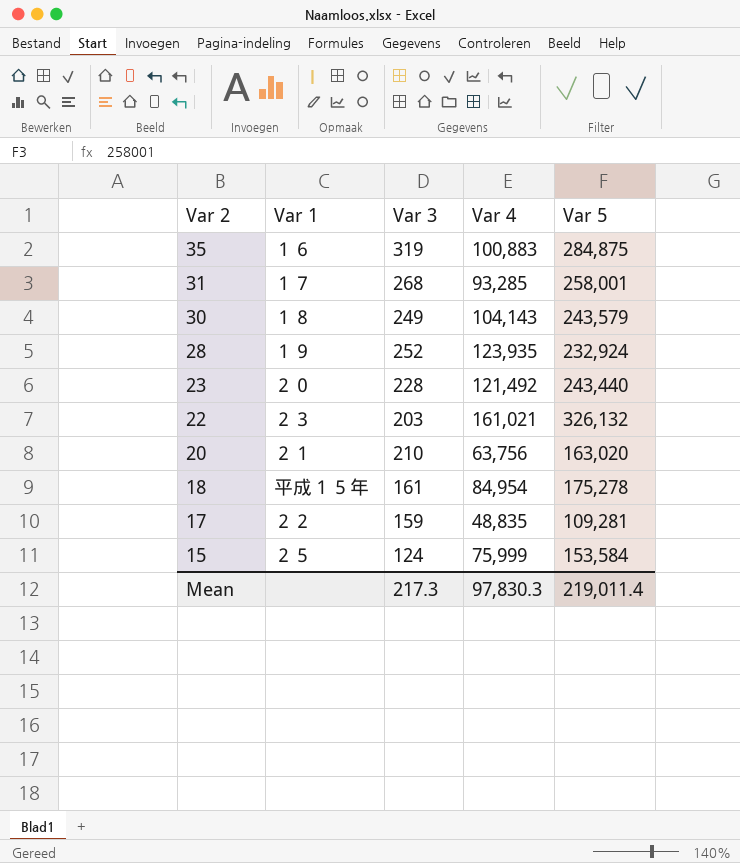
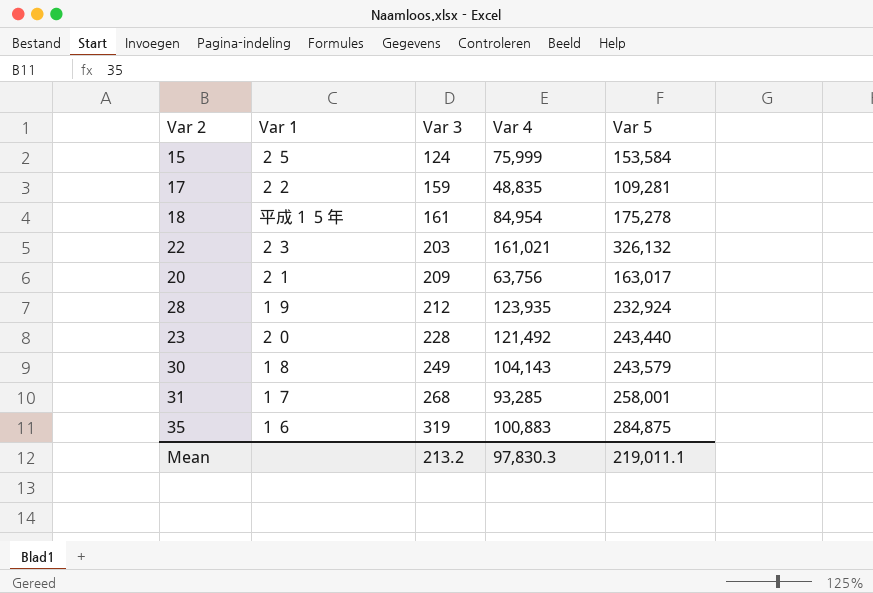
row order: Var 2 descending -> Var 3 ascending
20 | Var 3: 210 -> 209
20 | Var 5: 163,020 -> 163,017
28 | Var 3: 252 -> 212
Mean | Var 3: 217.3 -> 213.2
Mean | Var 5: 219,011.4 -> 219,011.1

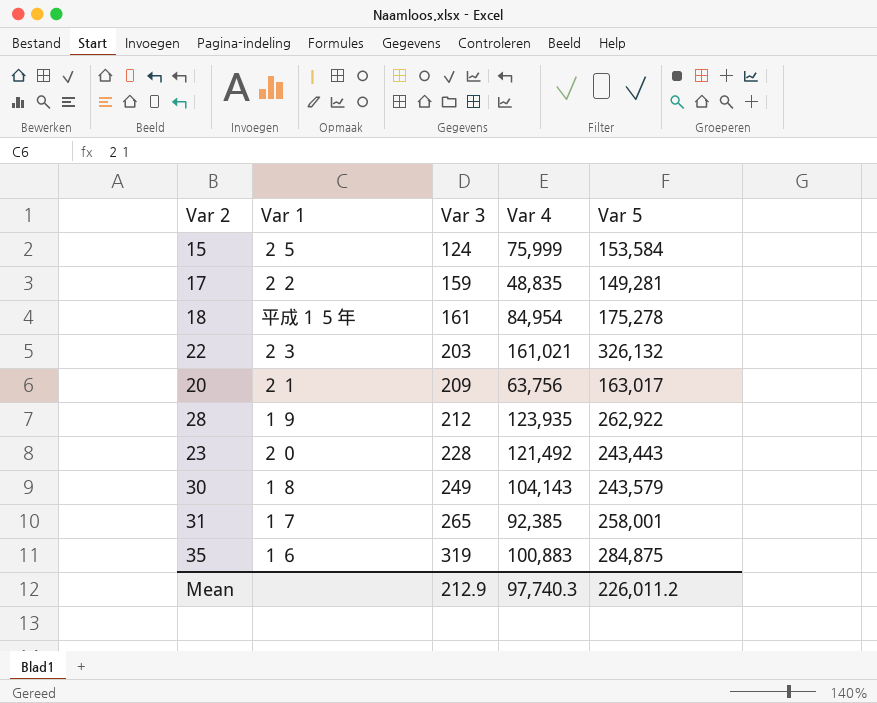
17 | Var 5: 109,281 -> 149,281
28 | Var 5: 232,924 -> 262,922
23 | Var 5: 243,440 -> 243,443
31 | Var 3: 268 -> 265
31 | Var 4: 93,285 -> 92,385
Mean | Var 3: 213.2 -> 212.9
Mean | Var 4: 97,830.3 -> 97,740.3
Mean | Var 5: 219,011.1 -> 226,011.2

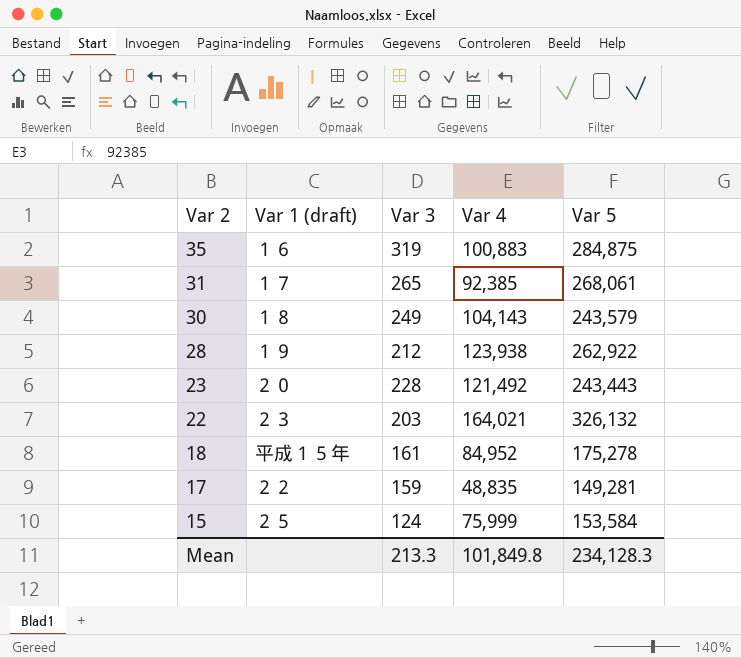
row order: Var 3 ascending -> Var 2 descending
column name: Var 1 -> Var 1 (draft)
row 20: ２１ | 209 | 63,756 | 163,017 -> none
31 | Var 5: 258,001 -> 268,061
28 | Var 4: 123,935 -> 123,938
22 | Var 4: 161,021 -> 164,021
18 | Var 4: 84,954 -> 84,952
Mean | Var 3: 212.9 -> 213.3
Mean | Var 4: 97,740.3 -> 101,849.8
Mean | Var 5: 226,011.2 -> 234,128.3

